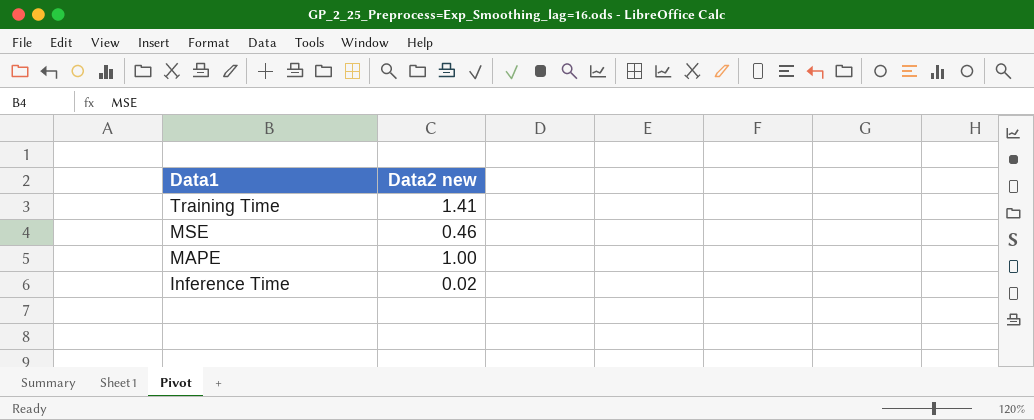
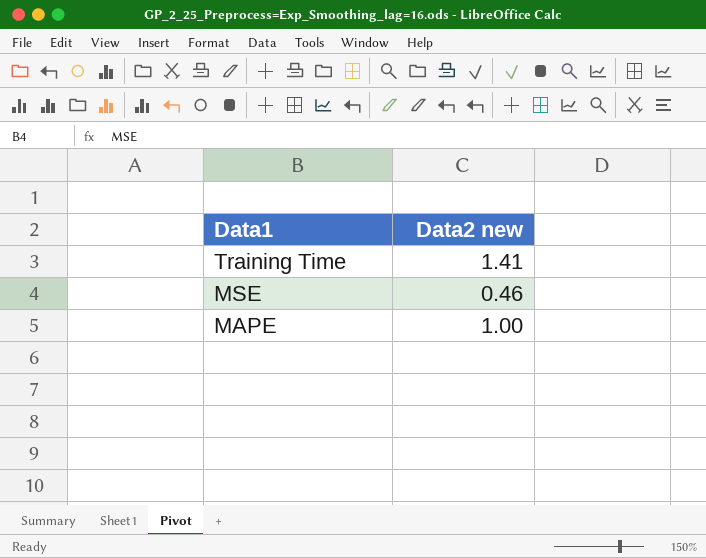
row Inference Time: 0.02 -> none

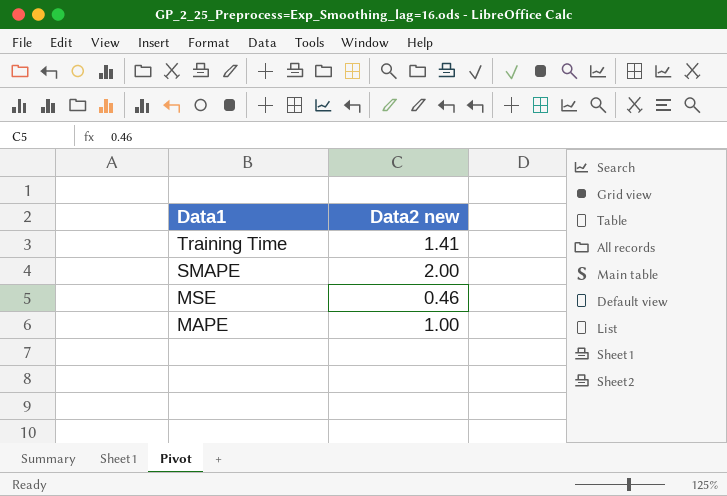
row SMAPE: none -> 2.00

